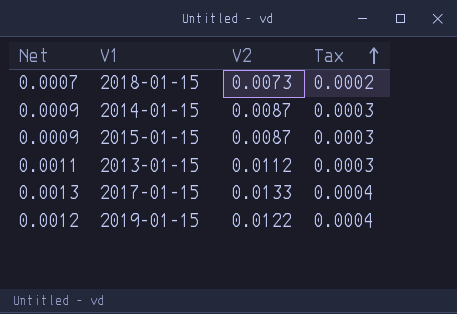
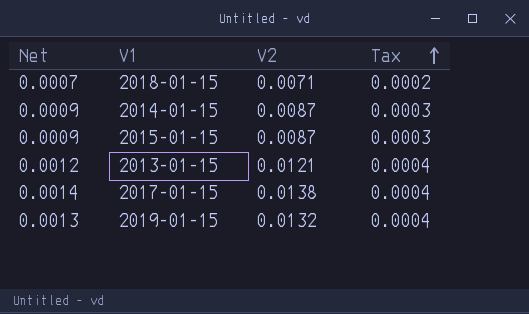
2018-01-15 | V2: 0.0073 -> 0.0071
2013-01-15 | Net: 0.0011 -> 0.0012
2013-01-15 | V2: 0.0112 -> 0.0121
2013-01-15 | Tax: 0.0003 -> 0.0004
2017-01-15 | Net: 0.0013 -> 0.0014
2017-01-15 | V2: 0.0133 -> 0.0138
2019-01-15 | Net: 0.0012 -> 0.0013
2019-01-15 | V2: 0.0122 -> 0.0132

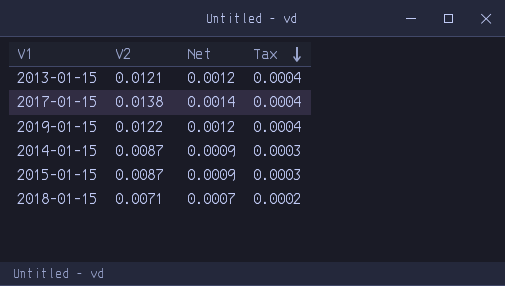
row order: Tax ascending -> Tax descending
column Net | position: 1 -> 3
2019-01-15 | V2: 0.0132 -> 0.0122
2019-01-15 | Net: 0.0013 -> 0.0012

